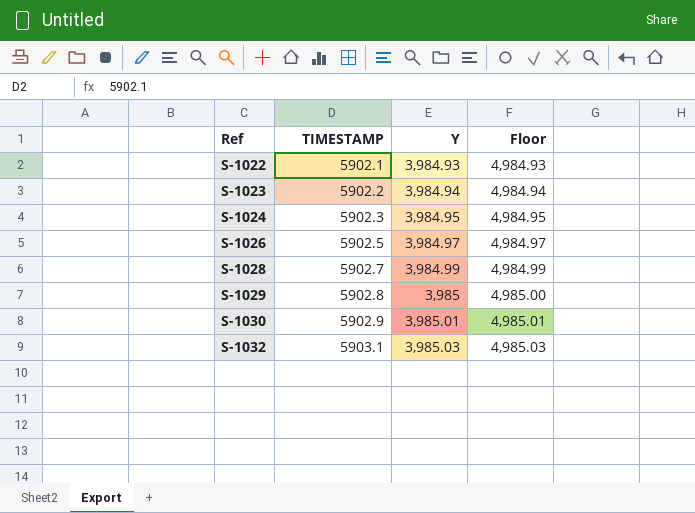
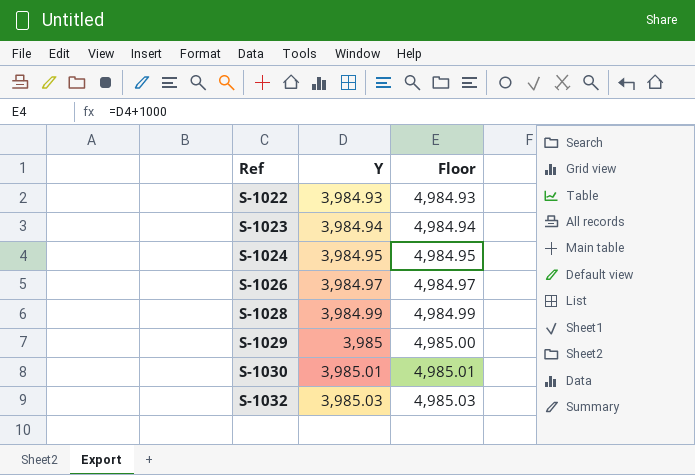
column TIMESTAMP | position: 2 -> none

